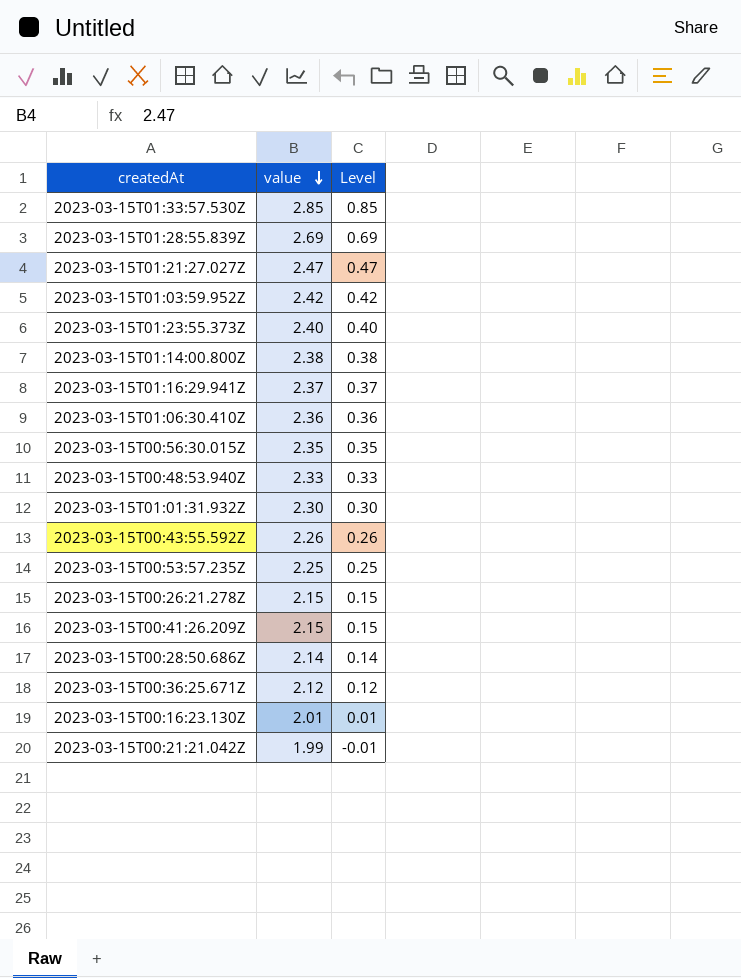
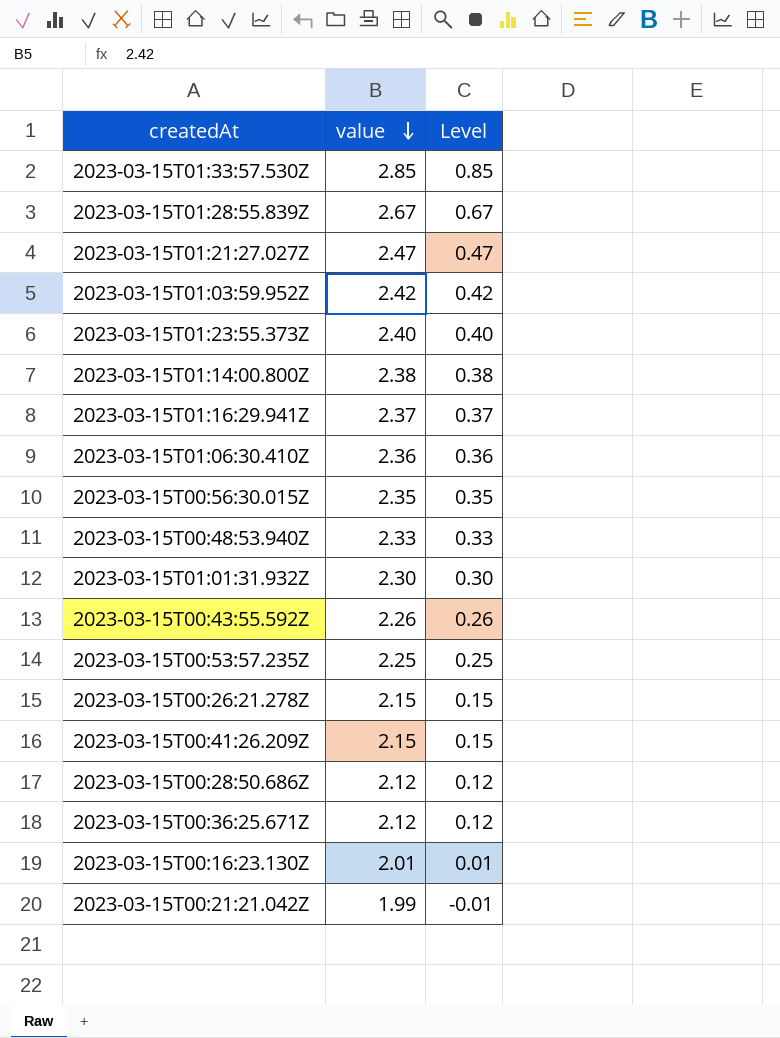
2023-03-15T01:28:55.839Z | value: 2.69 -> 2.67
2023-03-15T01:28:55.839Z | Level: 0.69 -> 0.67
2023-03-15T00:28:50.686Z | value: 2.14 -> 2.12
2023-03-15T00:28:50.686Z | Level: 0.14 -> 0.12

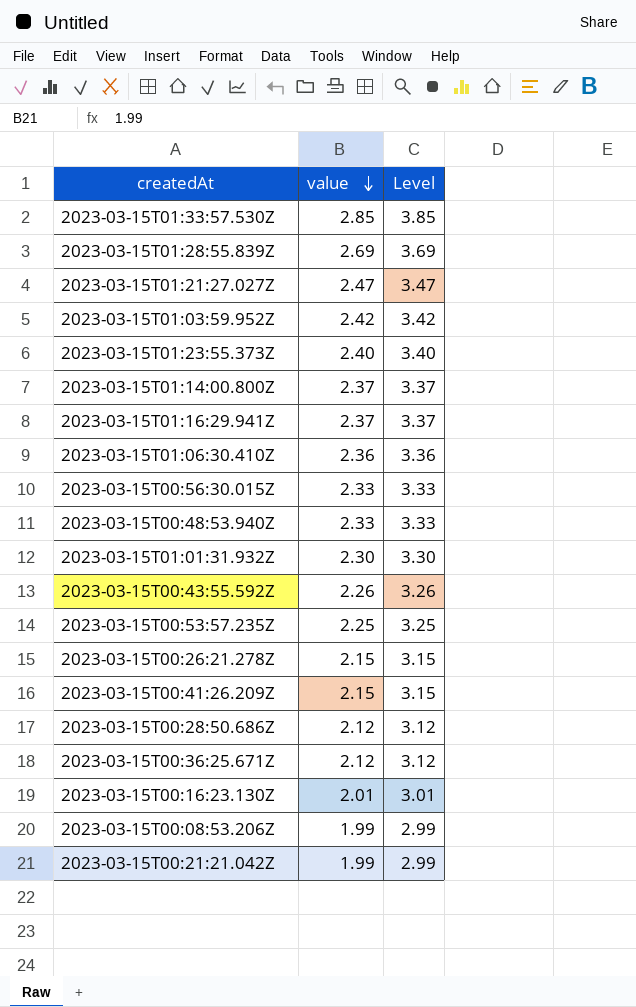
column Level | formula: [value] - 2 -> [value] + 1
2023-03-15T01:28:55.839Z | value: 2.67 -> 2.69
2023-03-15T01:14:00.800Z | value: 2.38 -> 2.37
2023-03-15T00:56:30.015Z | value: 2.35 -> 2.33
row 2023-03-15T00:08:53.206Z: none -> 1.99 | 2.99

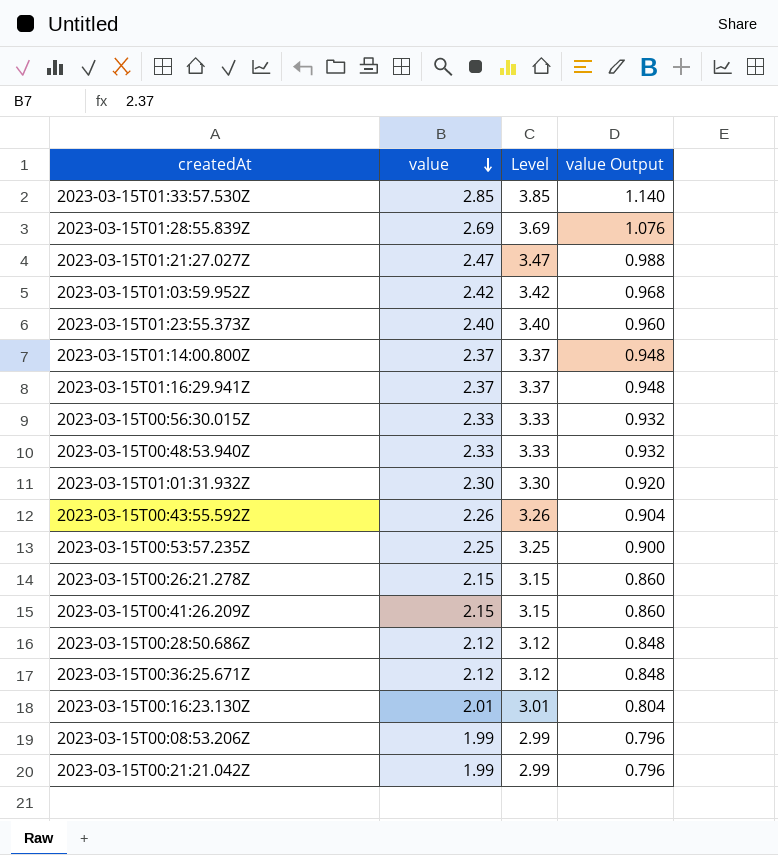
column value Output | formula: none -> [value] * 0.4
row 2023-03-15T01:06:30.410Z: 2.36 | 3.36 -> none

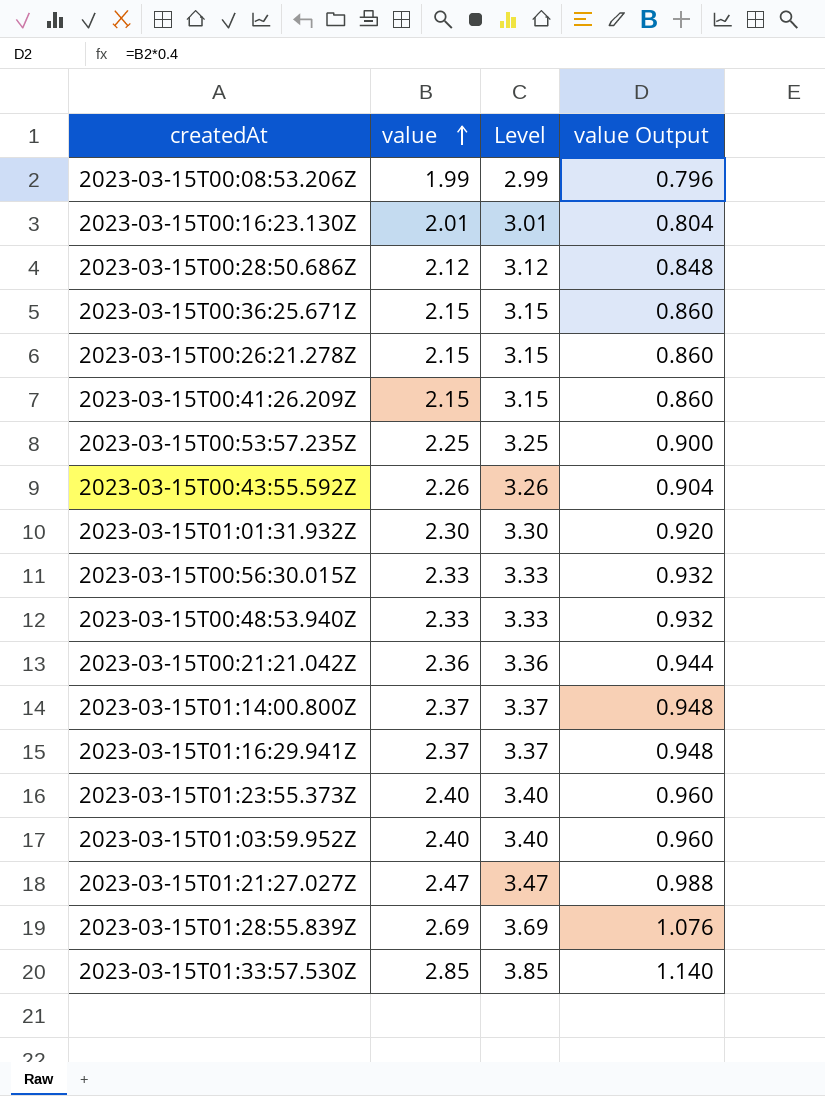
row order: value descending -> value ascending
2023-03-15T00:36:25.671Z | value: 2.12 -> 2.15
2023-03-15T00:36:25.671Z | Level: 3.12 -> 3.15
2023-03-15T00:36:25.671Z | value Output: 0.848 -> 0.860
2023-03-15T00:21:21.042Z | value: 1.99 -> 2.36
2023-03-15T00:21:21.042Z | Level: 2.99 -> 3.36
2023-03-15T00:21:21.042Z | value Output: 0.796 -> 0.944
2023-03-15T01:03:59.952Z | value: 2.42 -> 2.40
2023-03-15T01:03:59.952Z | Level: 3.42 -> 3.40
2023-03-15T01:03:59.952Z | value Output: 0.968 -> 0.960

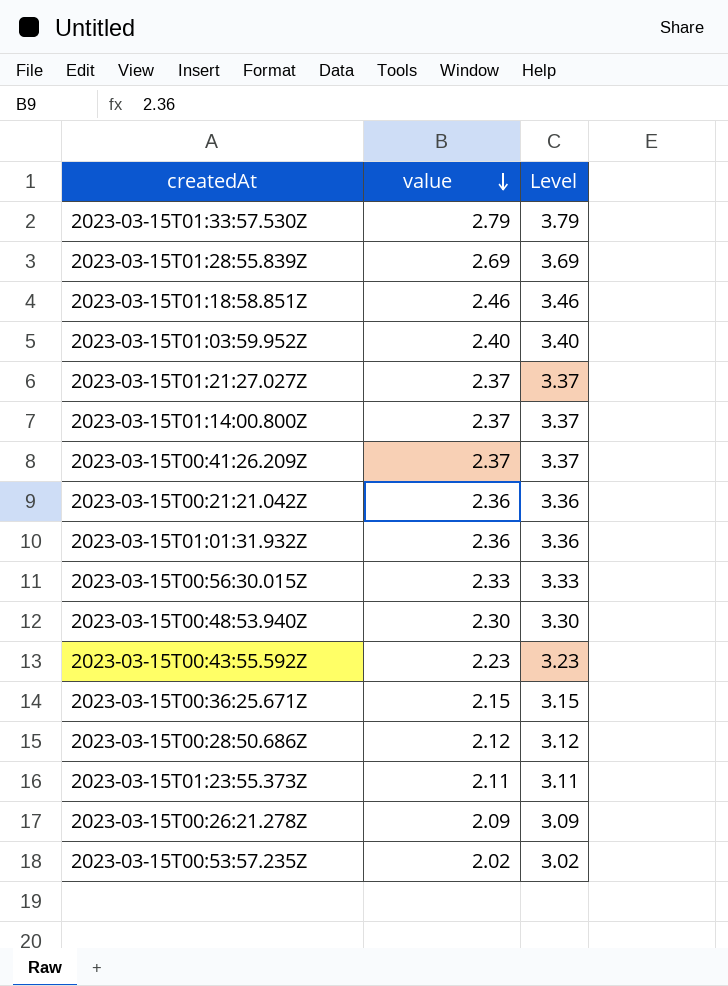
row order: value ascending -> value descending
column value Output | formula: [value] * 0.4 -> none
row 2023-03-15T00:08:53.206Z: 1.99 | 2.99 | 0.796 -> none
row 2023-03-15T00:16:23.130Z: 2.01 | 3.01 | 0.804 -> none
row 2023-03-15T01:16:29.941Z: 2.37 | 3.37 | 0.948 -> none
2023-03-15T01:33:57.530Z | value: 2.85 -> 2.79
2023-03-15T01:33:57.530Z | Level: 3.85 -> 3.79
row 2023-03-15T01:18:58.851Z: none -> 2.46 | 3.46
2023-03-15T01:21:27.027Z | value: 2.47 -> 2.37
2023-03-15T01:21:27.027Z | Level: 3.47 -> 3.37
2023-03-15T00:41:26.209Z | value: 2.15 -> 2.37
2023-03-15T00:41:26.209Z | Level: 3.15 -> 3.37
2023-03-15T01:01:31.932Z | value: 2.30 -> 2.36
2023-03-15T01:01:31.932Z | Level: 3.30 -> 3.36
2023-03-15T00:48:53.940Z | value: 2.33 -> 2.30
2023-03-15T00:48:53.940Z | Level: 3.33 -> 3.30
2023-03-15T00:43:55.592Z | value: 2.26 -> 2.23
2023-03-15T00:43:55.592Z | Level: 3.26 -> 3.23
2023-03-15T01:23:55.373Z | value: 2.40 -> 2.11
2023-03-15T01:23:55.373Z | Level: 3.40 -> 3.11
2023-03-15T00:26:21.278Z | value: 2.15 -> 2.09
2023-03-15T00:26:21.278Z | Level: 3.15 -> 3.09
2023-03-15T00:53:57.235Z | value: 2.25 -> 2.02
2023-03-15T00:53:57.235Z | Level: 3.25 -> 3.02

